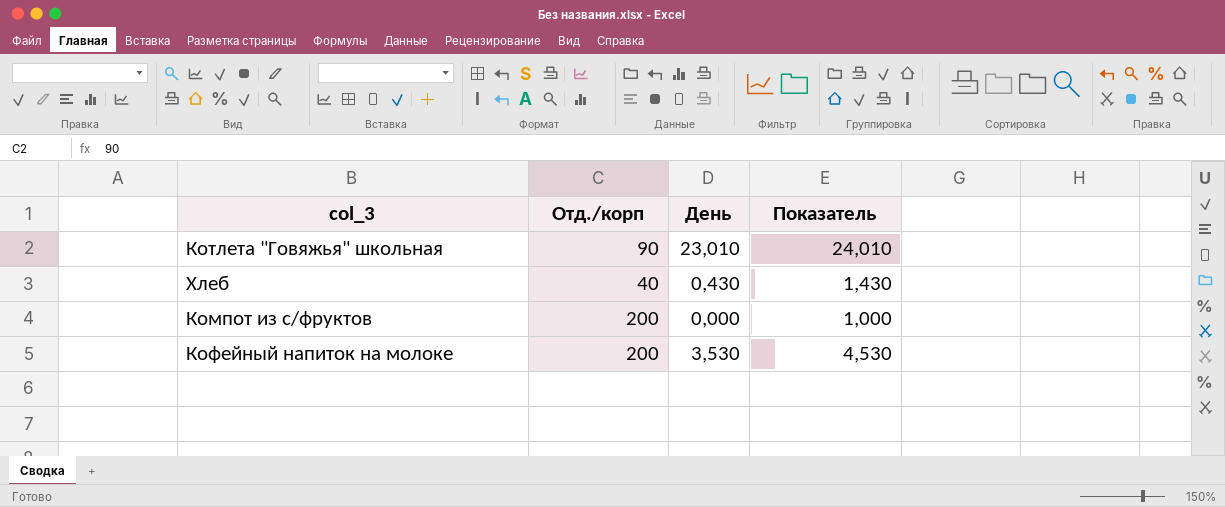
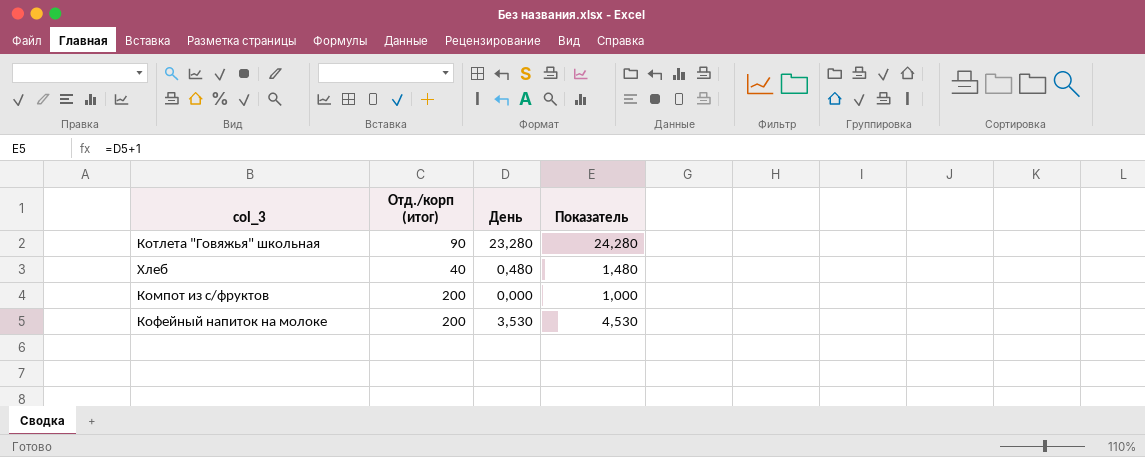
column name: Отд./корп -> Отд./корп (итог)
Котлета "Говяжья" школьная | День: 23,010 -> 23,280
Котлета "Говяжья" школьная | Показатель: 24,010 -> 24,280
Хлеб | День: 0,430 -> 0,480
Хлеб | Показатель: 1,430 -> 1,480

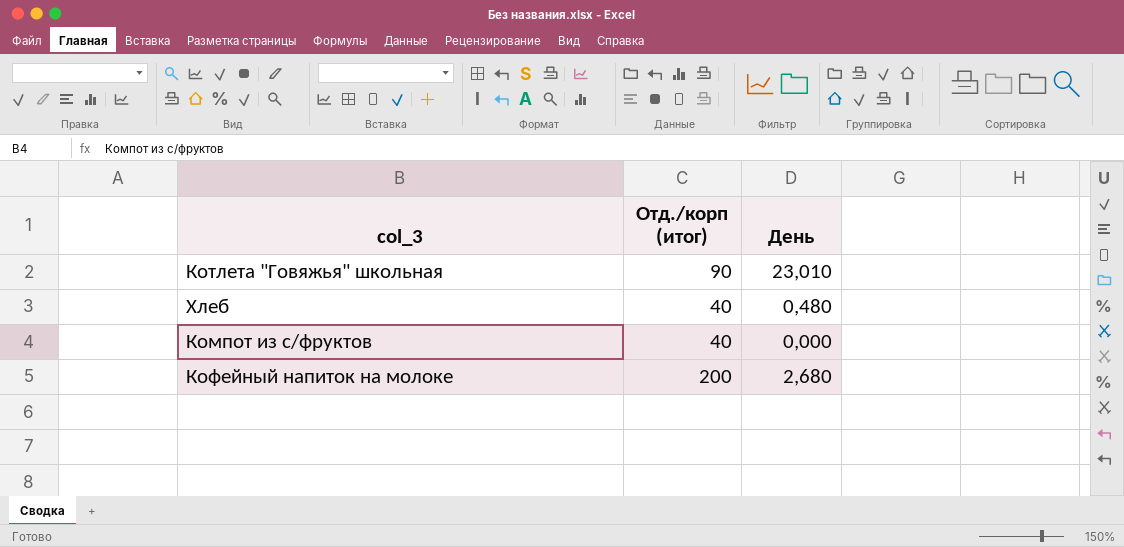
column Показатель | formula: [День] + 1 -> none
Котлета "Говяжья" школьная | День: 23,280 -> 23,010
Компот из с/фруктов | Отд./корп (итог): 200 -> 40
Кофейный напиток на молоке | День: 3,530 -> 2,680

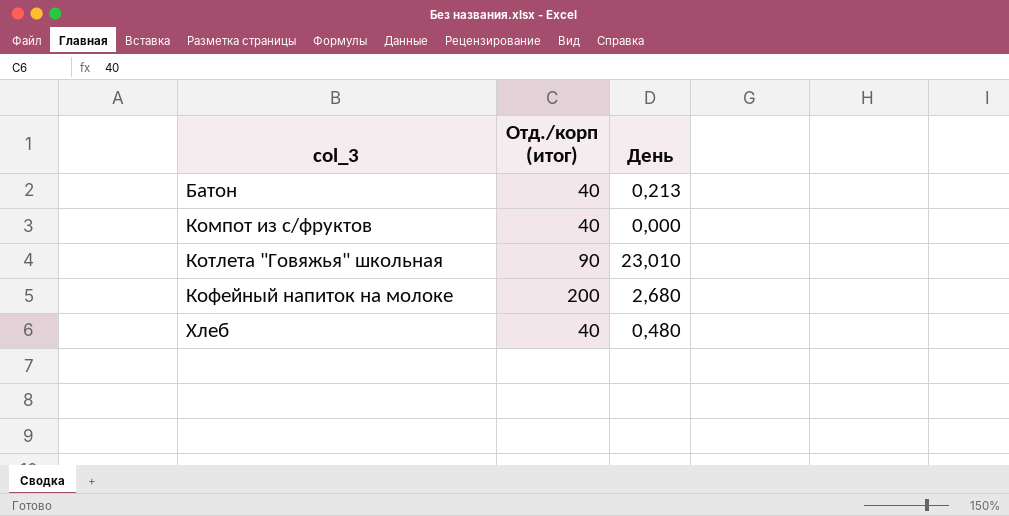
row order: none -> col_3 ascending
row Батон: none -> 40 | 0,213

